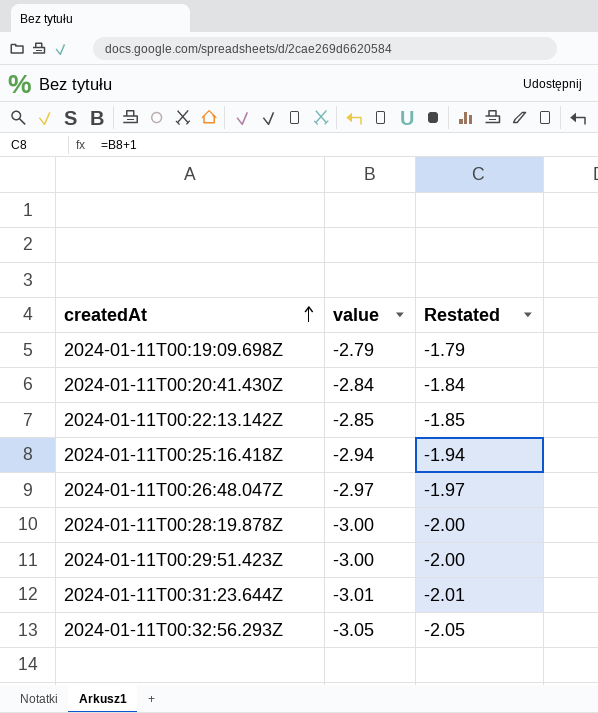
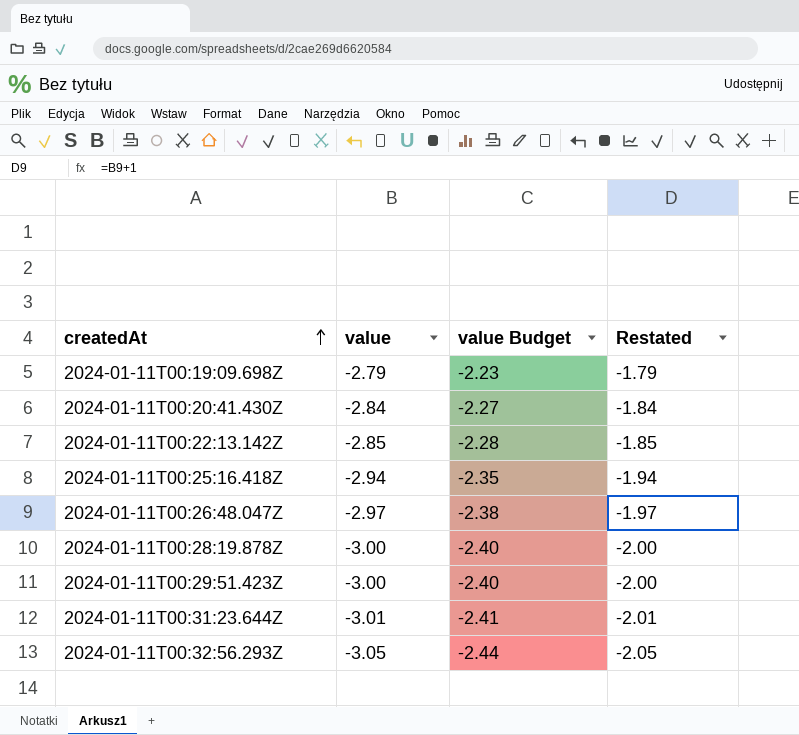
column value Budget | formula: none -> [value] * 0.8

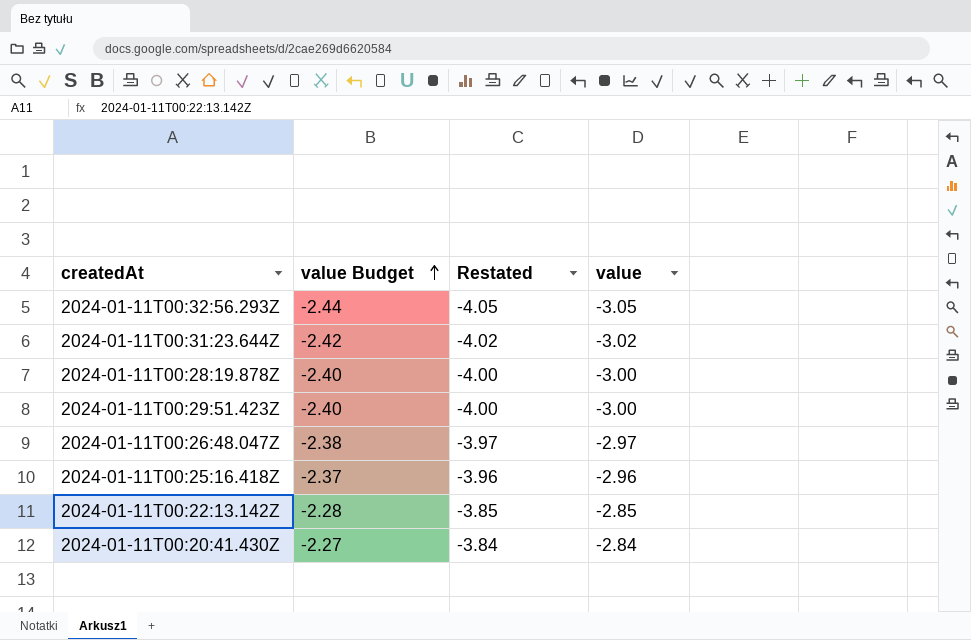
row order: createdAt ascending -> value Budget ascending
column Restated | formula: [value] + 1 -> [value] - 1
column value | position: 2 -> 4
row 2024-01-11T00:19:09.698Z: -2.79 | -2.23 | -1.79 -> none
2024-01-11T00:31:23.644Z | value Budget: -2.41 -> -2.42
2024-01-11T00:31:23.644Z | value: -3.01 -> -3.02
2024-01-11T00:25:16.418Z | value Budget: -2.35 -> -2.37
2024-01-11T00:25:16.418Z | value: -2.94 -> -2.96

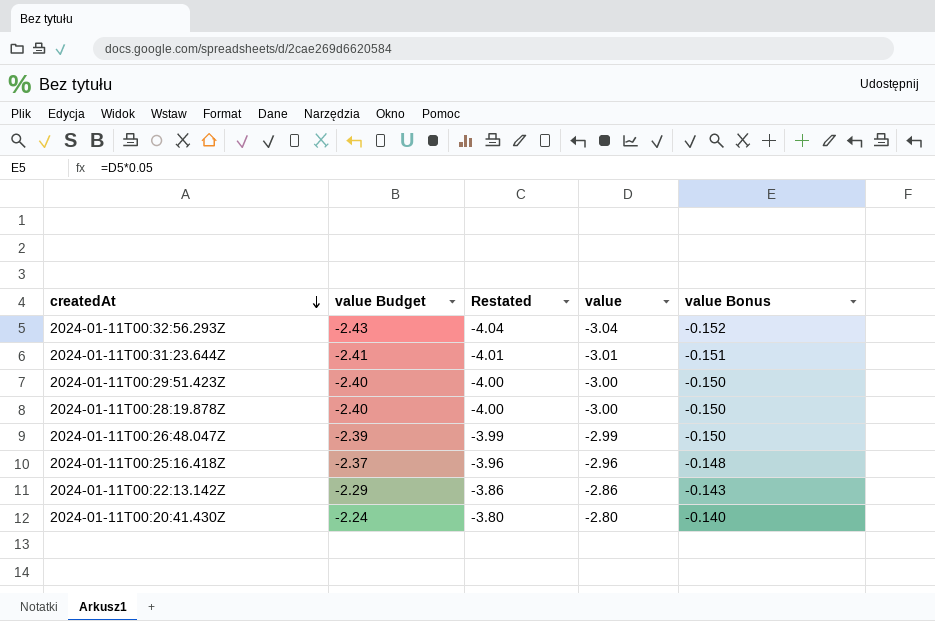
row order: value Budget ascending -> createdAt descending
column value Bonus | formula: none -> [value] * 0.05
2024-01-11T00:32:56.293Z | value Budget: -2.44 -> -2.43
2024-01-11T00:32:56.293Z | Restated: -4.05 -> -4.04
2024-01-11T00:32:56.293Z | value: -3.05 -> -3.04
2024-01-11T00:31:23.644Z | value Budget: -2.42 -> -2.41
2024-01-11T00:31:23.644Z | Restated: -4.02 -> -4.01
2024-01-11T00:31:23.644Z | value: -3.02 -> -3.01
2024-01-11T00:26:48.047Z | value Budget: -2.38 -> -2.39
2024-01-11T00:26:48.047Z | Restated: -3.97 -> -3.99
2024-01-11T00:26:48.047Z | value: -2.97 -> -2.99
2024-01-11T00:22:13.142Z | value Budget: -2.28 -> -2.29
2024-01-11T00:22:13.142Z | Restated: -3.85 -> -3.86
2024-01-11T00:22:13.142Z | value: -2.85 -> -2.86
2024-01-11T00:20:41.430Z | value Budget: -2.27 -> -2.24
2024-01-11T00:20:41.430Z | Restated: -3.84 -> -3.80
2024-01-11T00:20:41.430Z | value: -2.84 -> -2.80

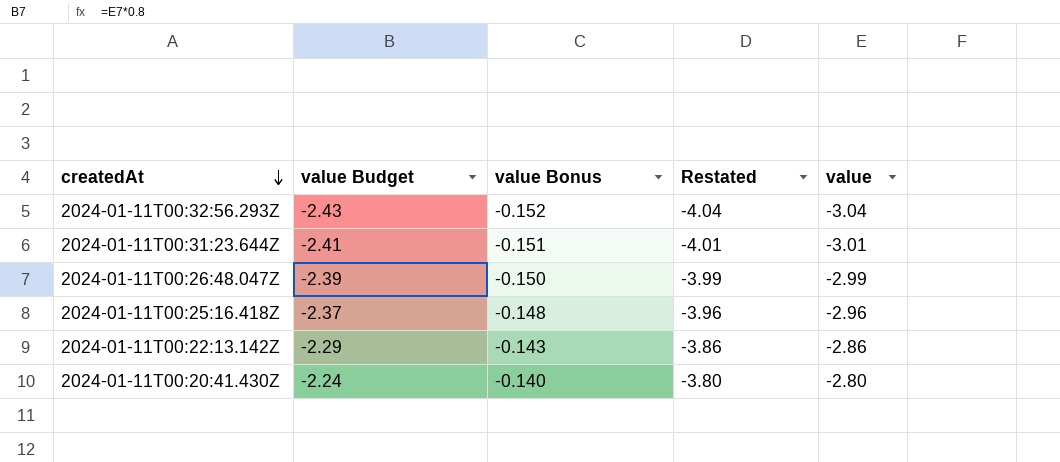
column value Bonus | position: 5 -> 3
row 2024-01-11T00:29:51.423Z: -2.40 | -4.00 | -3.00 | -0.150 -> none
row 2024-01-11T00:28:19.878Z: -2.40 | -4.00 | -3.00 | -0.150 -> none

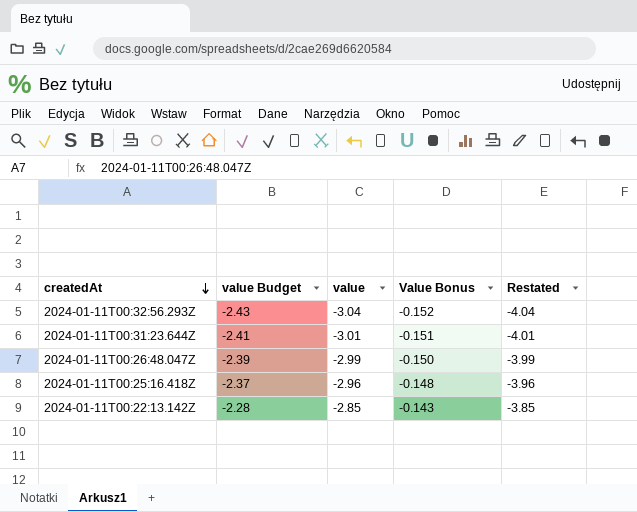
column value | position: 5 -> 3
column name: value Bonus -> Value Bonus
row 2024-01-11T00:20:41.430Z: -2.24 | -0.140 | -3.80 | -2.80 -> none
2024-01-11T00:22:13.142Z | value Budget: -2.29 -> -2.28
2024-01-11T00:22:13.142Z | value: -2.86 -> -2.85
2024-01-11T00:22:13.142Z | Restated: -3.86 -> -3.85

